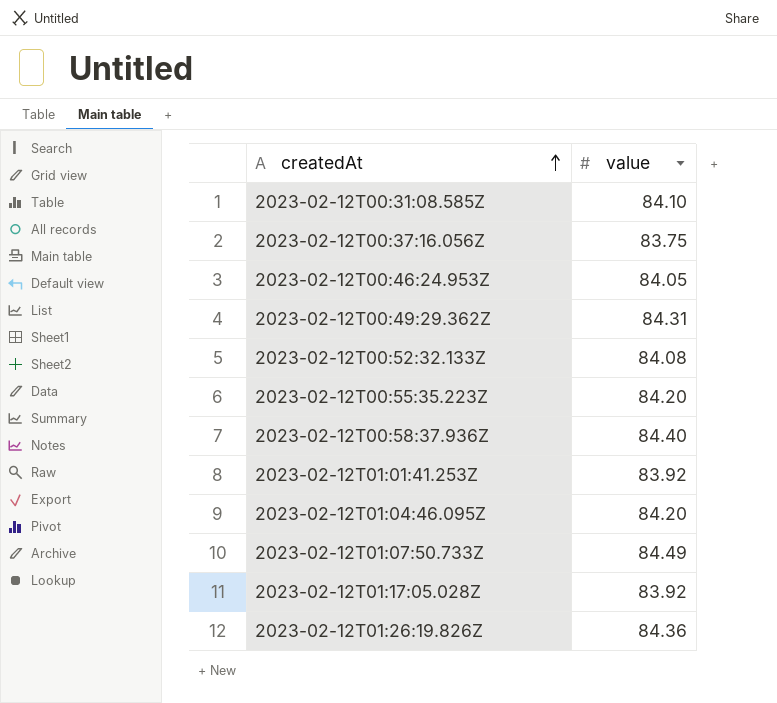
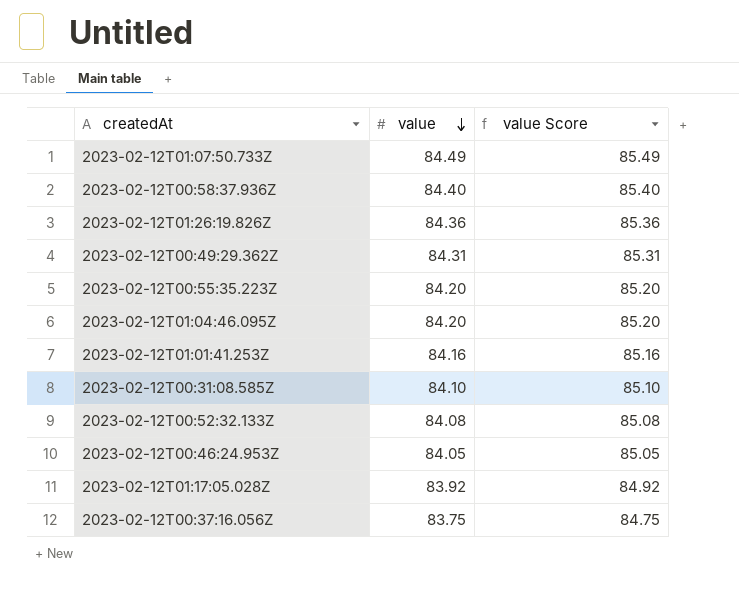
row order: createdAt ascending -> value descending
column value Score | formula: none -> [value] + 1
2023-02-12T01:01:41.253Z | value: 83.92 -> 84.16

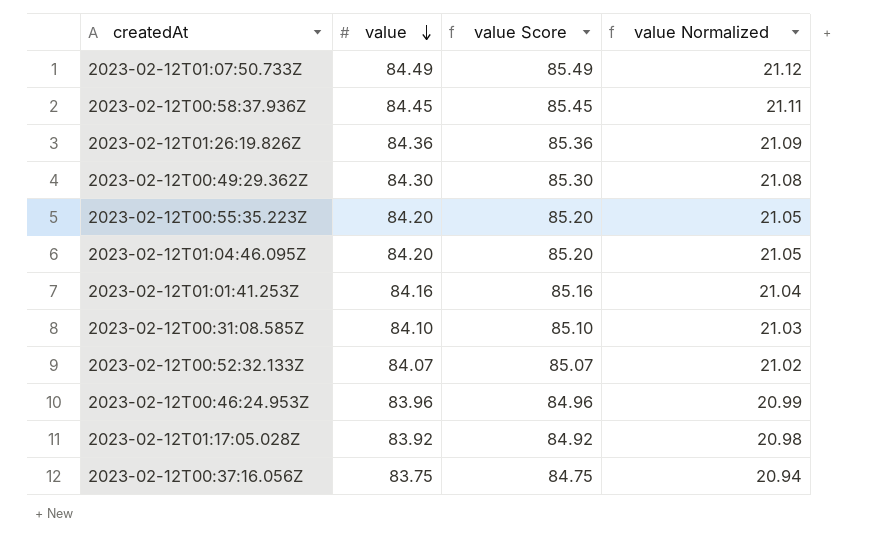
column value Normalized | formula: none -> [value] * 0.25
2023-02-12T00:58:37.936Z | value: 84.40 -> 84.45
2023-02-12T00:58:37.936Z | value Score: 85.40 -> 85.45
2023-02-12T00:49:29.362Z | value: 84.31 -> 84.30
2023-02-12T00:49:29.362Z | value Score: 85.31 -> 85.30
2023-02-12T00:52:32.133Z | value: 84.08 -> 84.07
2023-02-12T00:52:32.133Z | value Score: 85.08 -> 85.07
2023-02-12T00:46:24.953Z | value: 84.05 -> 83.96
2023-02-12T00:46:24.953Z | value Score: 85.05 -> 84.96

